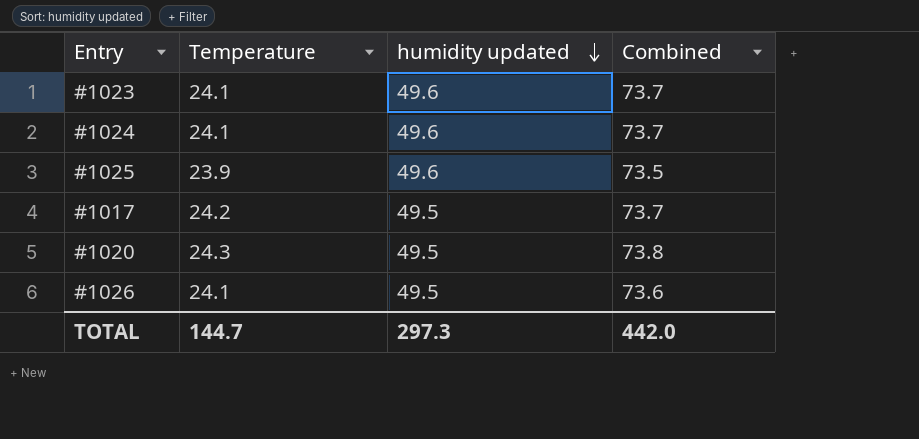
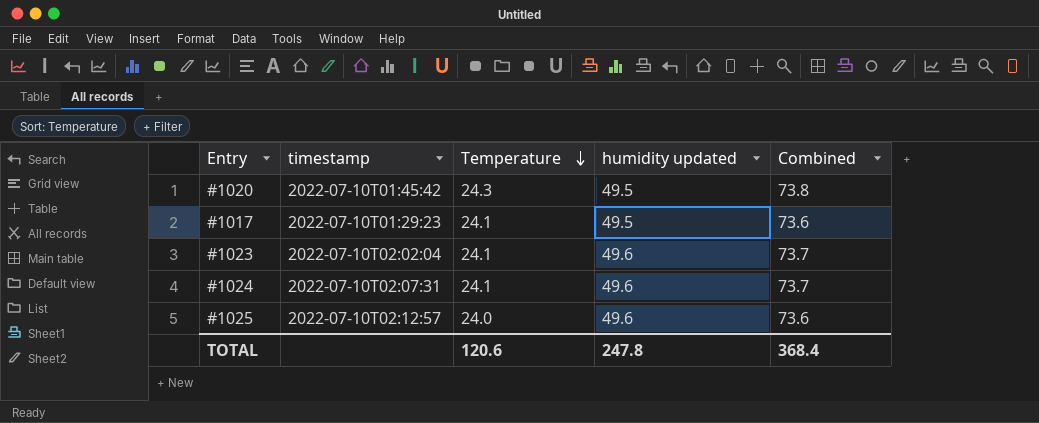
row order: humidity updated descending -> Temperature descending
column timestamp | position: none -> 2
row #1026: 24.1 | 49.5 | 73.6 -> none
#1017 | Temperature: 24.2 -> 24.1
#1017 | Combined: 73.7 -> 73.6
#1025 | Temperature: 23.9 -> 24.0
#1025 | Combined: 73.5 -> 73.6
TOTAL | Temperature: 144.7 -> 120.6
TOTAL | humidity updated: 297.3 -> 247.8
TOTAL | Combined: 442.0 -> 368.4

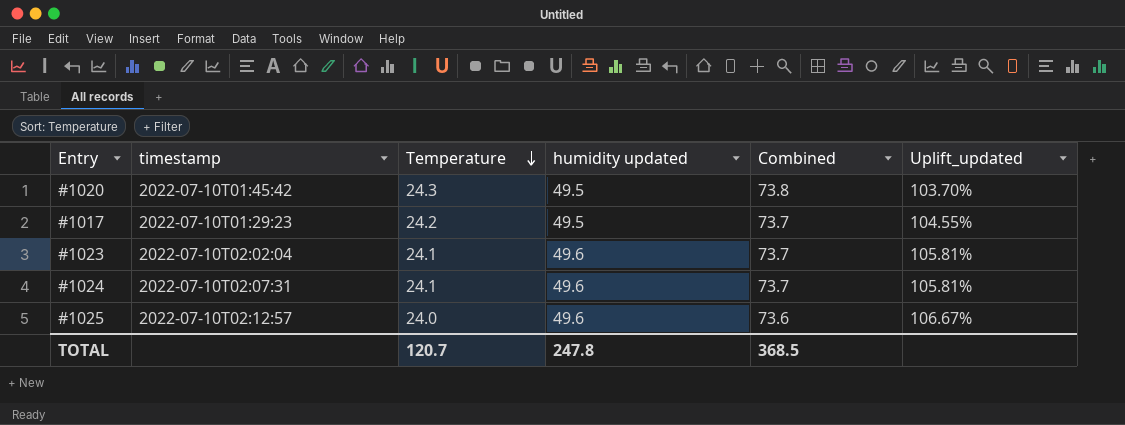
column Uplift_updated | formula: none -> ([humidity updated] - [Temperature]) / [Temperature]
#1017 | Temperature: 24.1 -> 24.2
#1017 | Combined: 73.6 -> 73.7
TOTAL | Temperature: 120.6 -> 120.7
TOTAL | Combined: 368.4 -> 368.5

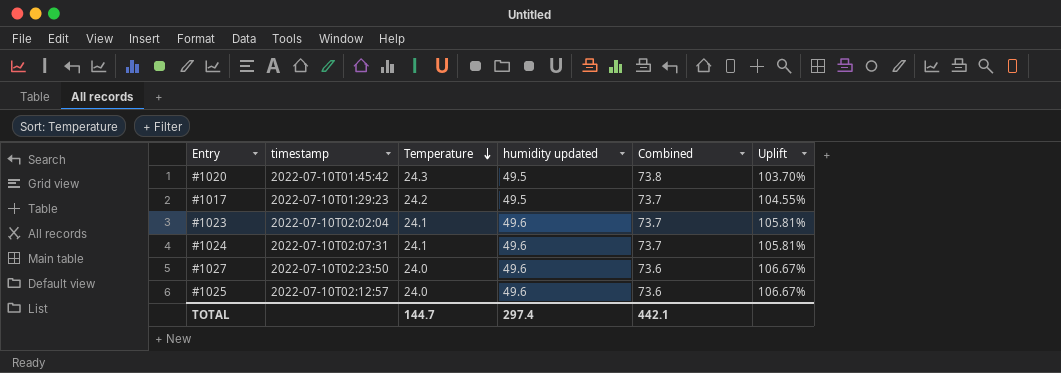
column name: Uplift_updated -> Uplift
row #1027: none -> 2022-07-10T02:23:50 | 24.0 | 49.6 | 73.6 | 106.67%
TOTAL | Temperature: 120.7 -> 144.7
TOTAL | humidity updated: 247.8 -> 297.4
TOTAL | Combined: 368.5 -> 442.1

